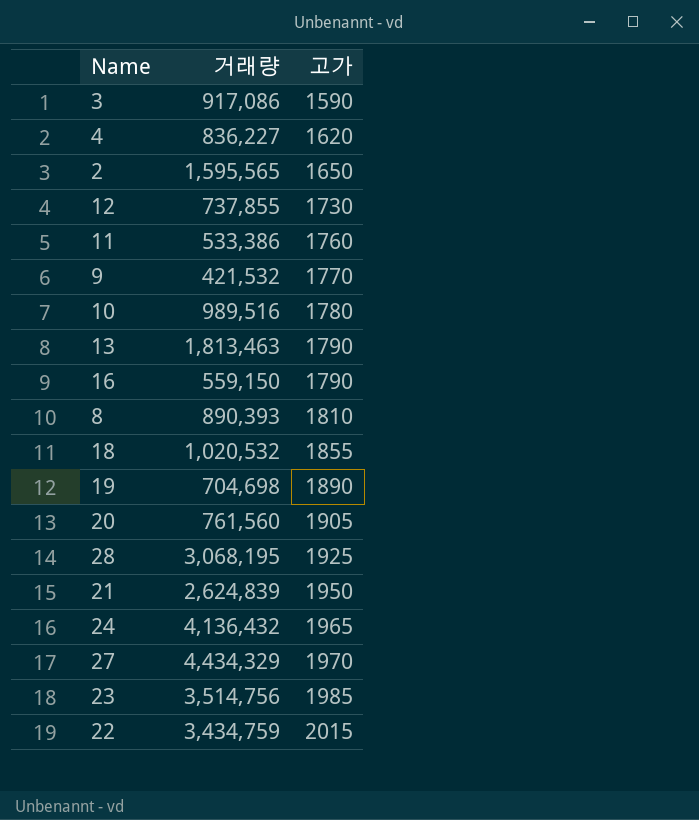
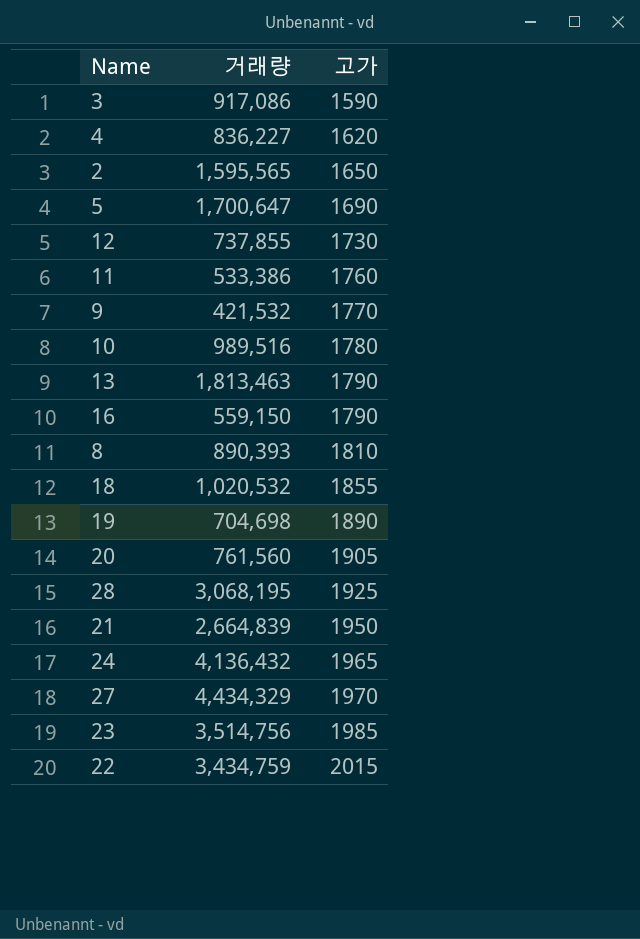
row 5: none -> 1,700,647 | 1690
21 | 거래량: 2,624,839 -> 2,664,839

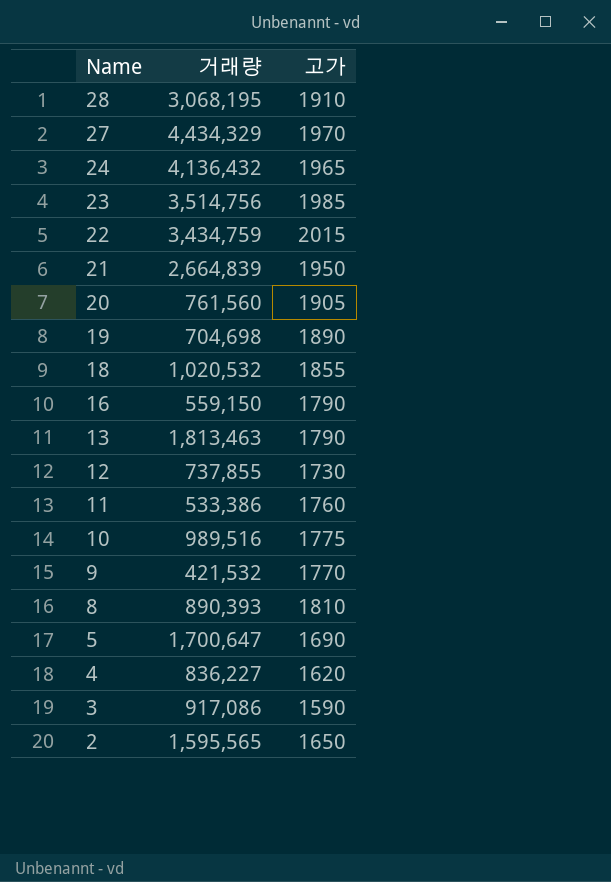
row order: 고가 ascending -> Name descending
28 | 고가: 1925 -> 1910
10 | 고가: 1780 -> 1775

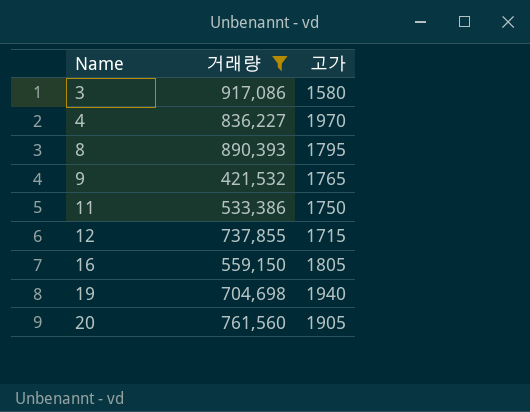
filter: none -> 거래량 <= 917,086
row order: Name descending -> Name ascending
3 | 고가: 1590 -> 1580
4 | 고가: 1620 -> 1970
8 | 고가: 1810 -> 1795
9 | 고가: 1770 -> 1765
11 | 고가: 1760 -> 1750
12 | 고가: 1730 -> 1715
16 | 고가: 1790 -> 1805
19 | 고가: 1890 -> 1940

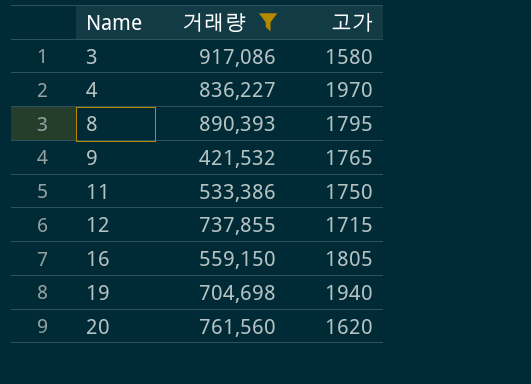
20 | 고가: 1905 -> 1620

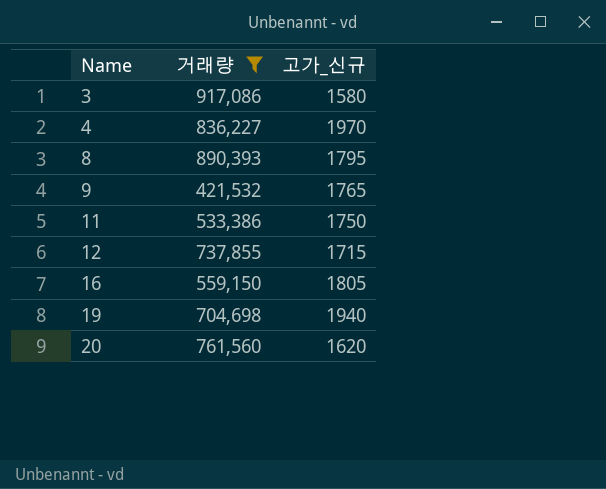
column name: 고가 -> 고가_신규

